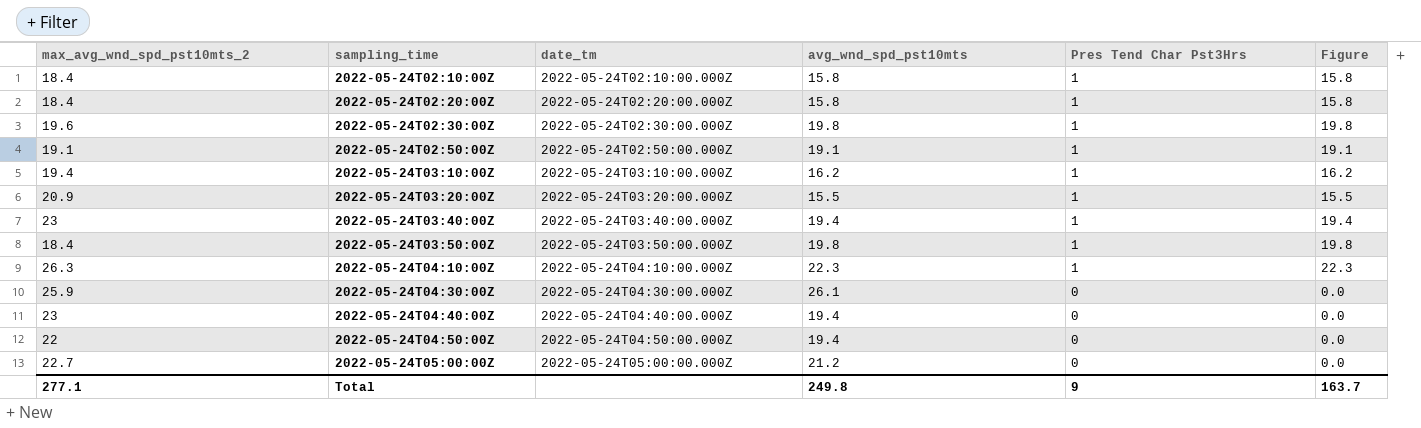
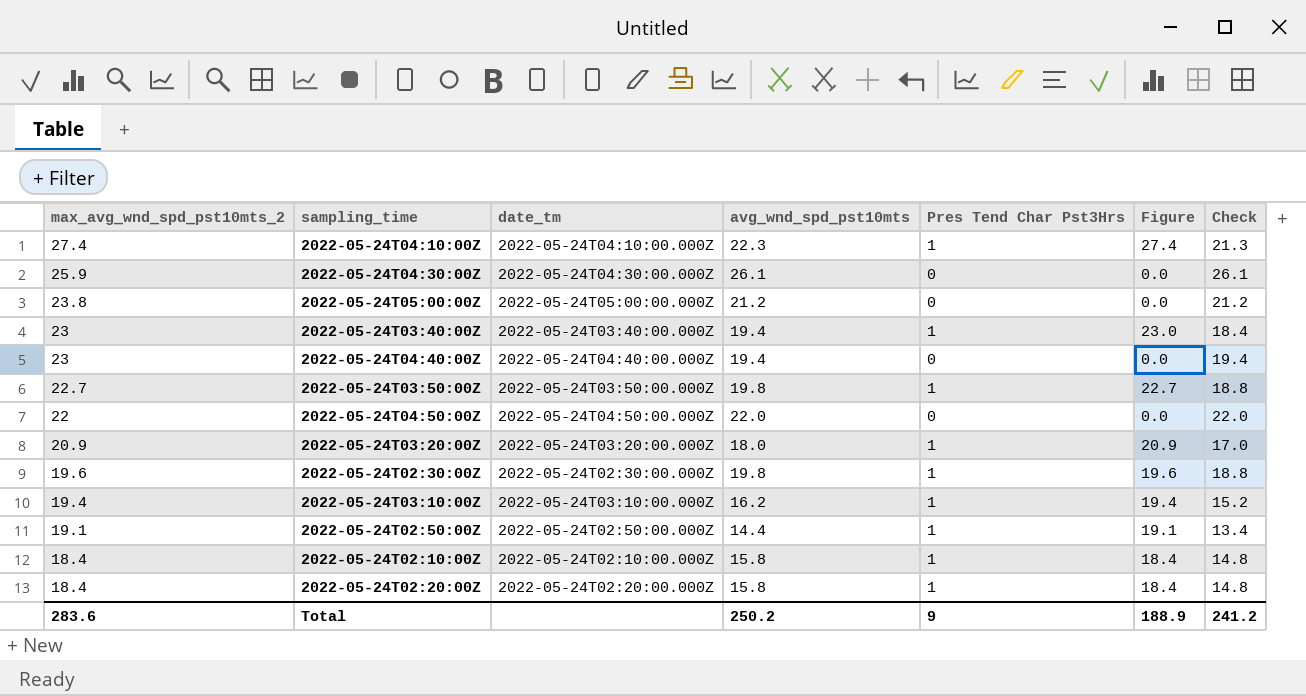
row order: sampling_time ascending -> max_avg_wnd_spd_pst10mts_2 descending
column Figure | formula: [avg_wnd_spd_pst10mts] * [Pres Tend Char Pst3Hrs] -> [max_avg_wnd_spd_pst10mts_2] * [Pres Tend Char Pst3Hrs]
column Check | formula: none -> [avg_wnd_spd_pst10mts] - [Pres Tend Char Pst3Hrs]
2022-05-24T04:10:00Z | max_avg_wnd_spd_pst10mts_2: 26.3 -> 27.4
2022-05-24T05:00:00Z | max_avg_wnd_spd_pst10mts_2: 22.7 -> 23.8
2022-05-24T03:50:00Z | max_avg_wnd_spd_pst10mts_2: 18.4 -> 22.7
2022-05-24T04:50:00Z | avg_wnd_spd_pst10mts: 19.4 -> 22.0
2022-05-24T03:20:00Z | avg_wnd_spd_pst10mts: 15.5 -> 18.0
2022-05-24T02:50:00Z | avg_wnd_spd_pst10mts: 19.1 -> 14.4
Total | max_avg_wnd_spd_pst10mts_2: 277.1 -> 283.6
Total | avg_wnd_spd_pst10mts: 249.8 -> 250.2
Total | Figure: 163.7 -> 188.9

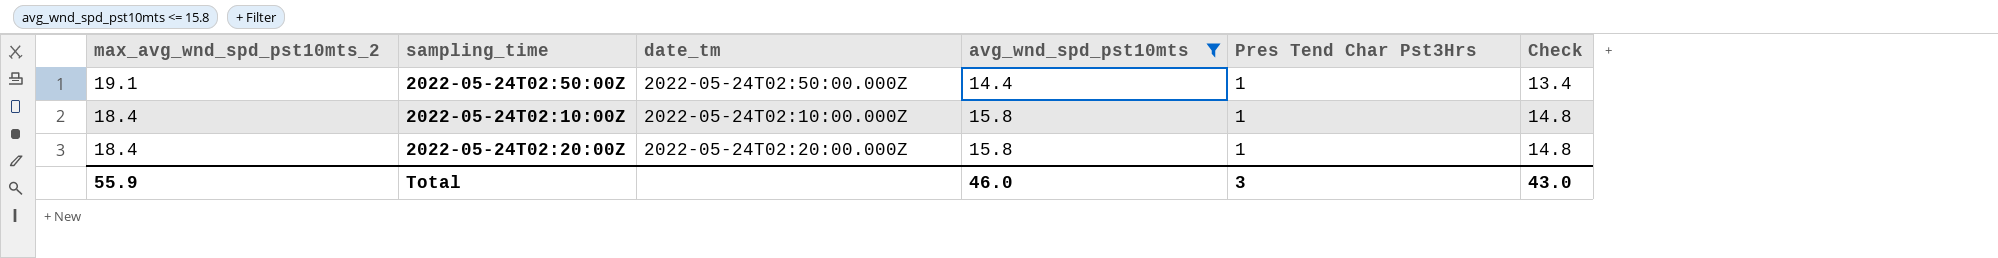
filter: none -> avg_wnd_spd_pst10mts <= 15.8
column Figure | formula: [max_avg_wnd_spd_pst10mts_2] * [Pres Tend Char Pst3Hrs] -> none
Total | max_avg_wnd_spd_pst10mts_2: 283.6 -> 55.9
Total | avg_wnd_spd_pst10mts: 250.2 -> 46.0
Total | Pres Tend Char Pst3Hrs: 9 -> 3
Total | Check: 241.2 -> 43.0

